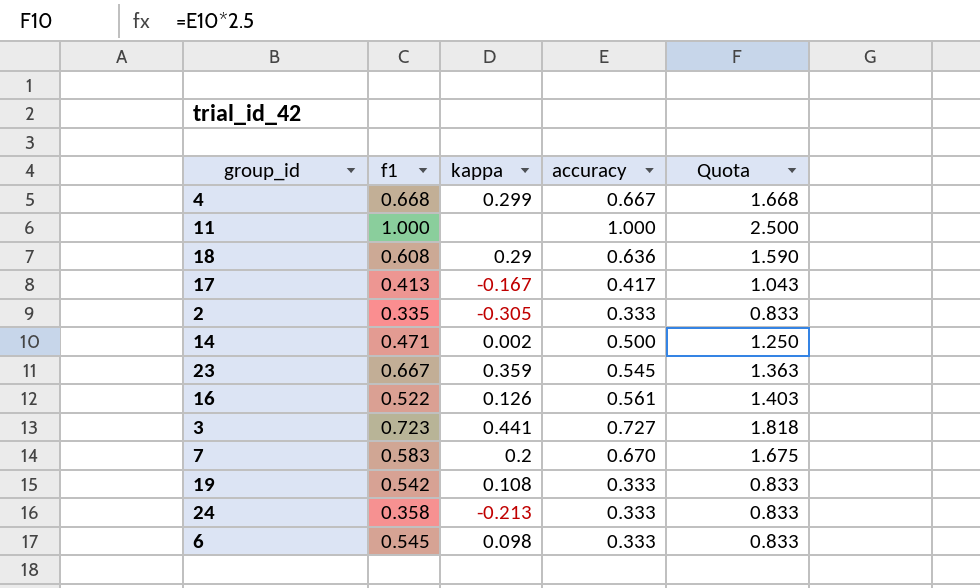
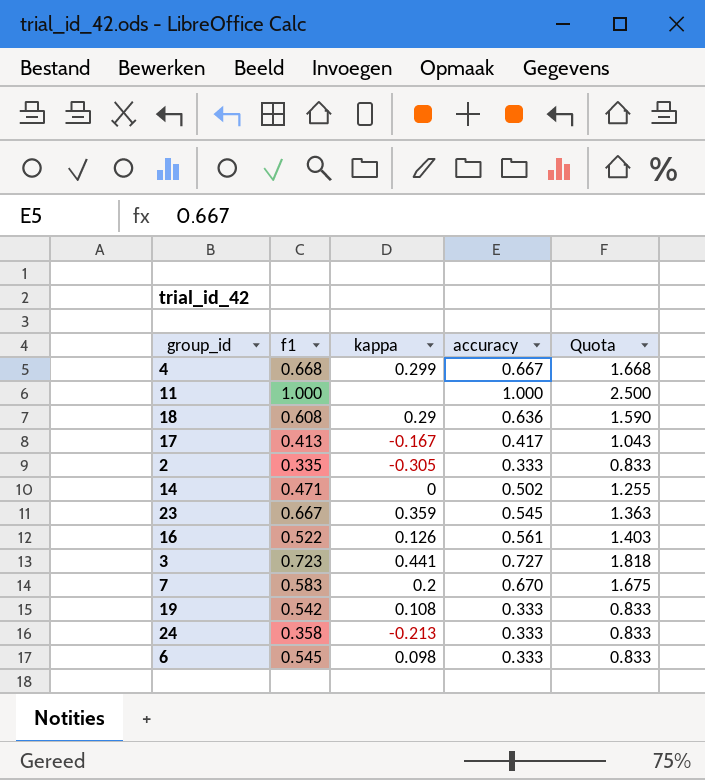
14 | kappa: 0.002 -> 0
14 | accuracy: 0.500 -> 0.502
14 | Quota: 1.250 -> 1.255

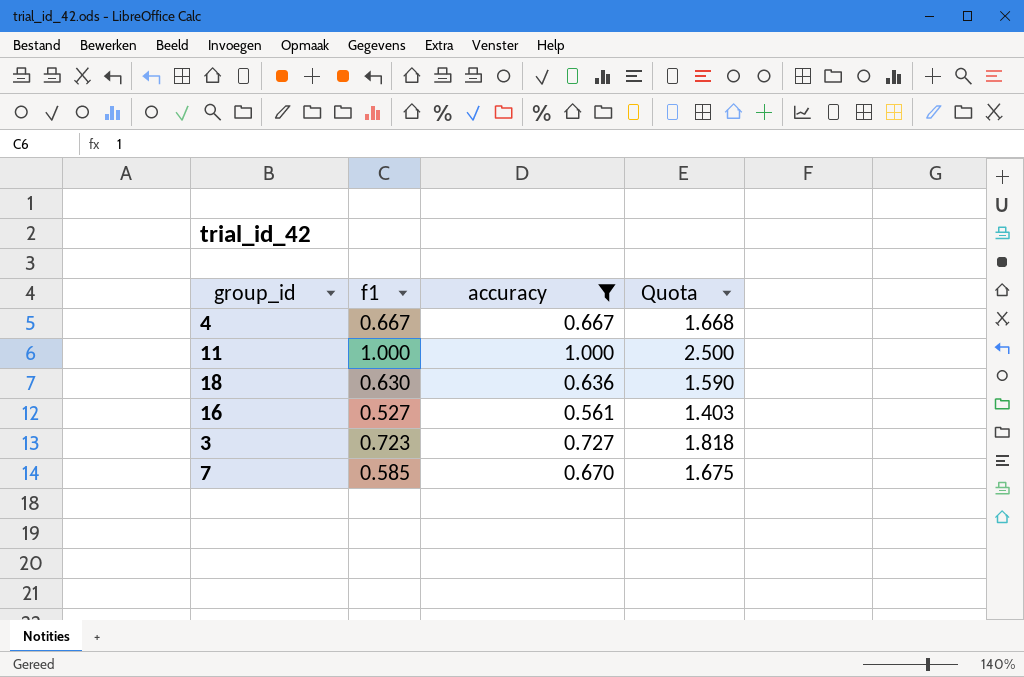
filter: none -> accuracy >= 0.561
column kappa | position: 3 -> none
4 | f1: 0.668 -> 0.667
18 | f1: 0.608 -> 0.630
16 | f1: 0.522 -> 0.527
7 | f1: 0.583 -> 0.585

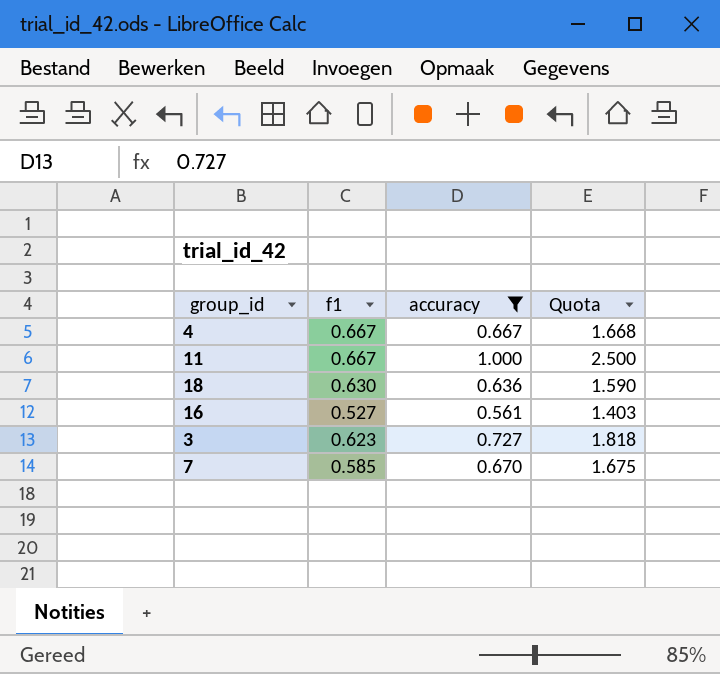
11 | f1: 1.000 -> 0.667
3 | f1: 0.723 -> 0.623

